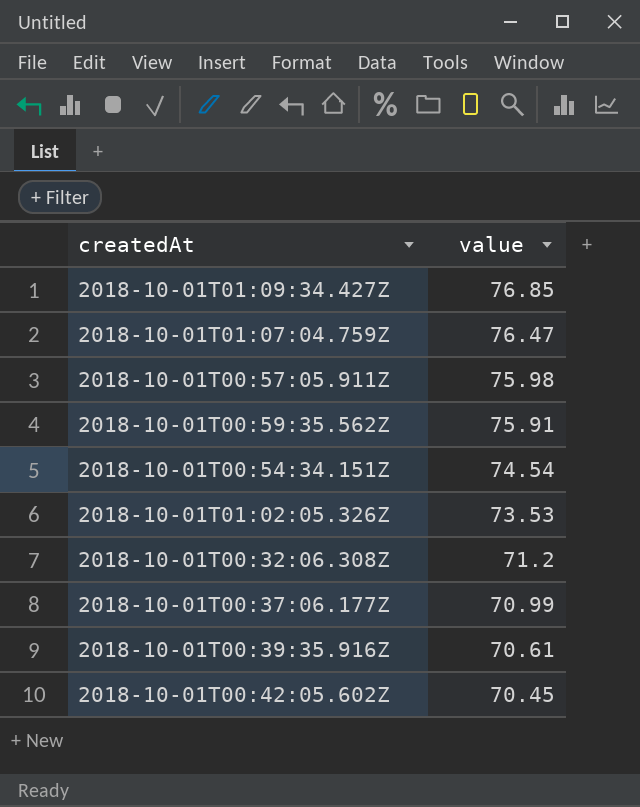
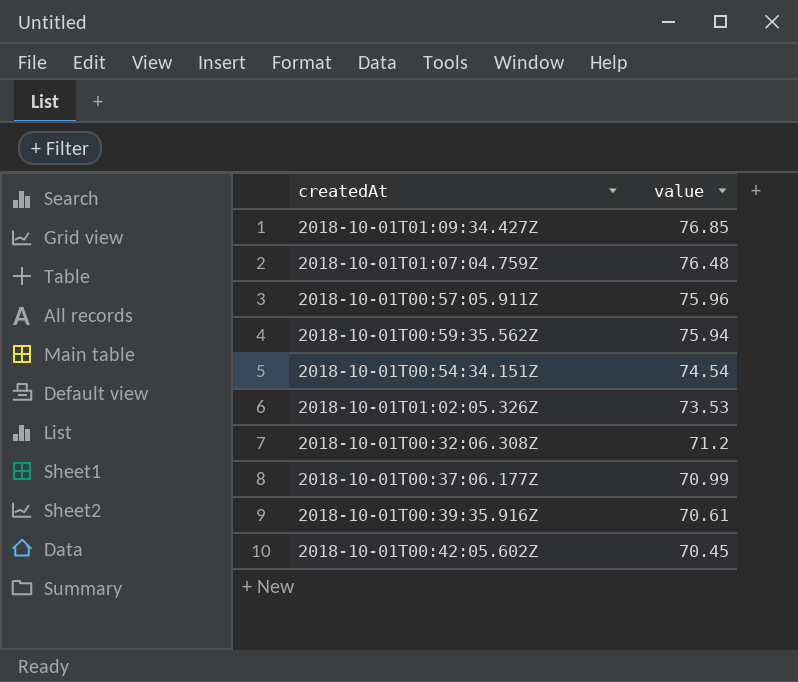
2018-10-01T01:07:04.759Z | value: 76.47 -> 76.48
2018-10-01T00:57:05.911Z | value: 75.98 -> 75.96
2018-10-01T00:59:35.562Z | value: 75.91 -> 75.94

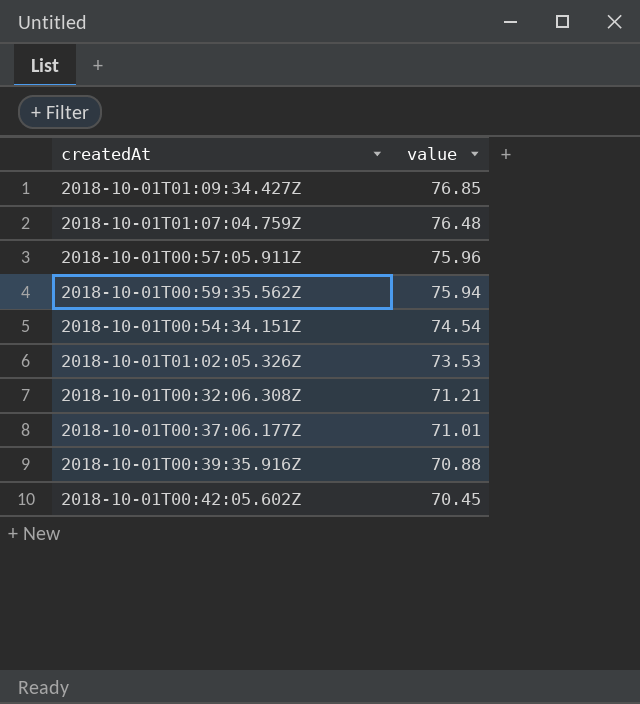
2018-10-01T00:32:06.308Z | value: 71.2 -> 71.21
2018-10-01T00:37:06.177Z | value: 70.99 -> 71.01
2018-10-01T00:39:35.916Z | value: 70.61 -> 70.88

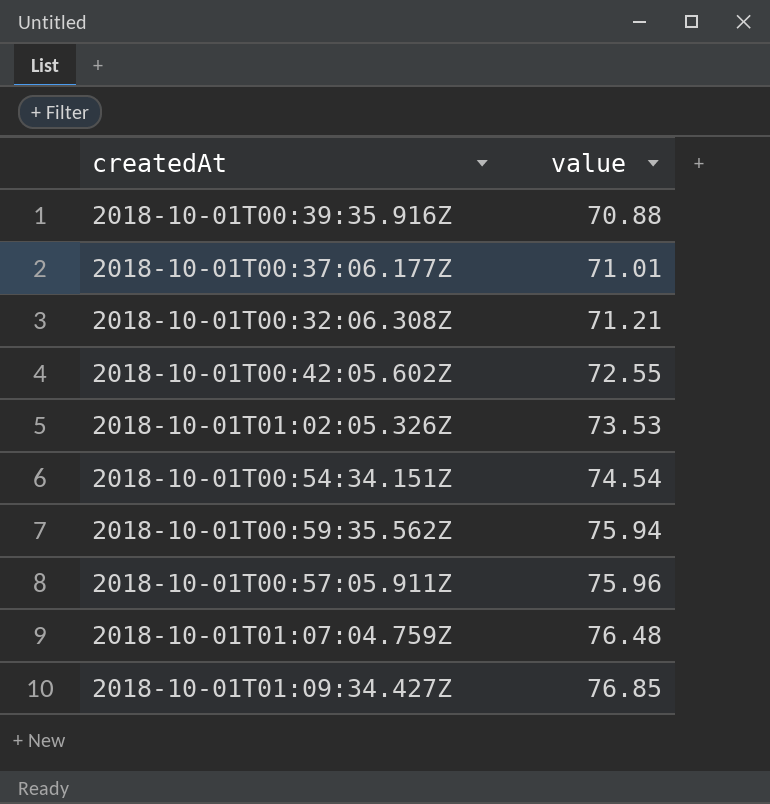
row order: value descending -> value ascending
2018-10-01T00:42:05.602Z | value: 70.45 -> 72.55

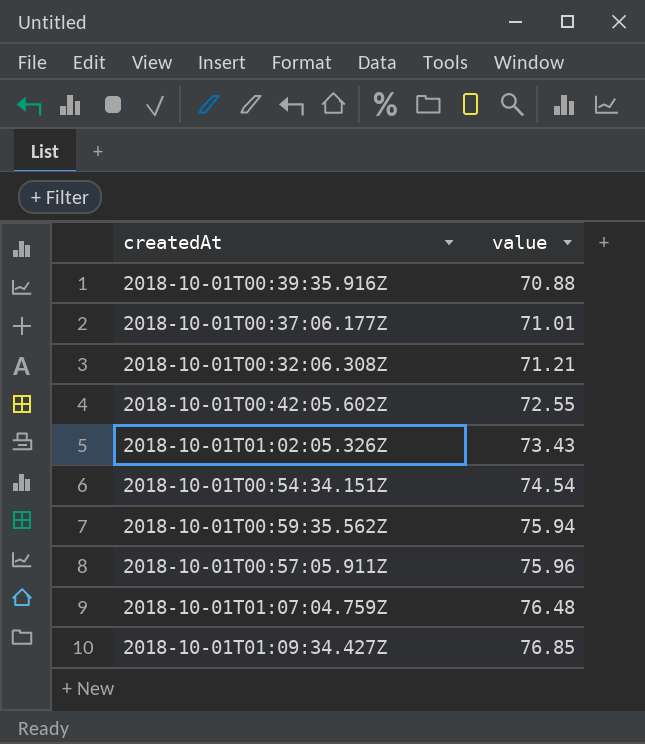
2018-10-01T01:02:05.326Z | value: 73.53 -> 73.43

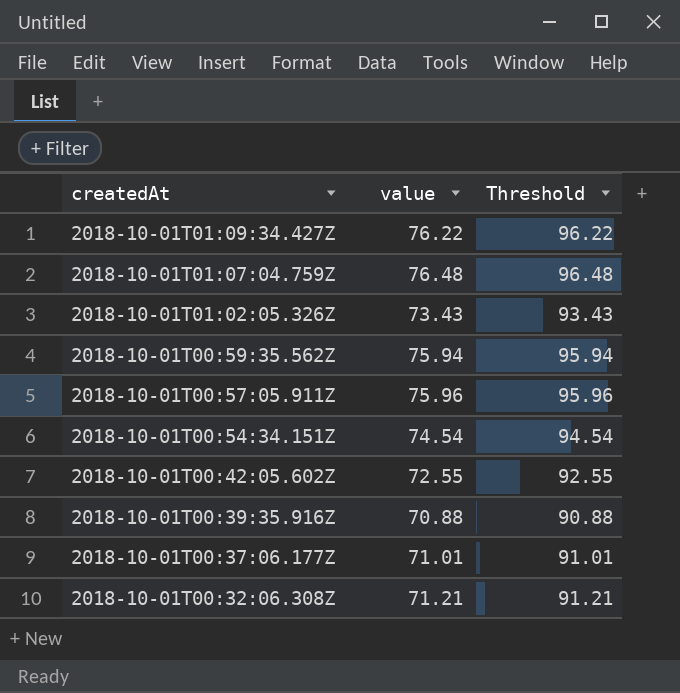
row order: value ascending -> createdAt descending
column Threshold | formula: none -> [value] + 20
2018-10-01T01:09:34.427Z | value: 76.85 -> 76.22

